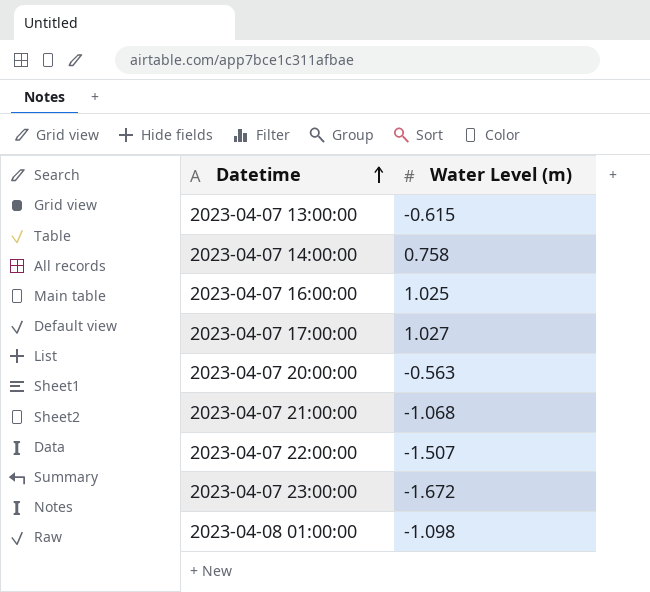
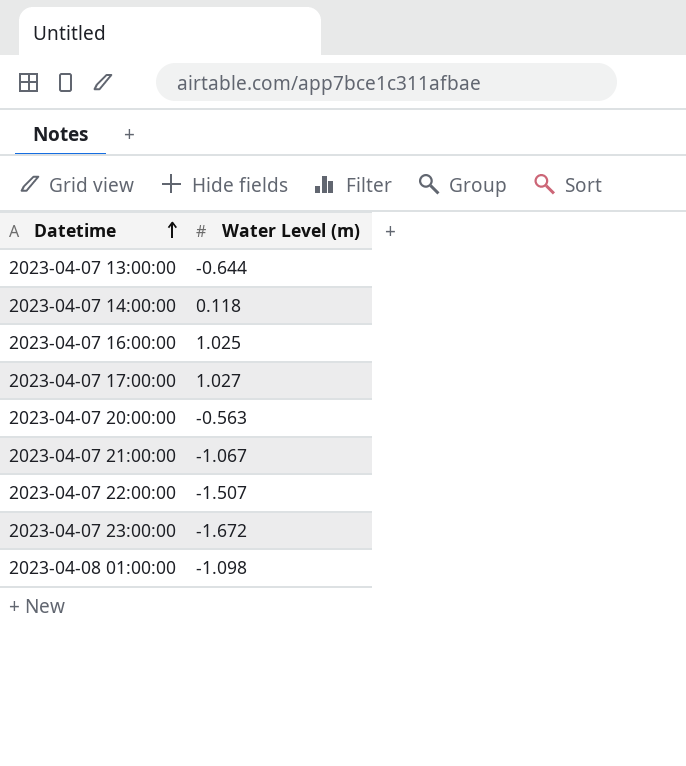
2023-04-07 13:00:00 | Water Level (m): -0.615 -> -0.644
2023-04-07 14:00:00 | Water Level (m): 0.758 -> 0.118
2023-04-07 21:00:00 | Water Level (m): -1.068 -> -1.067

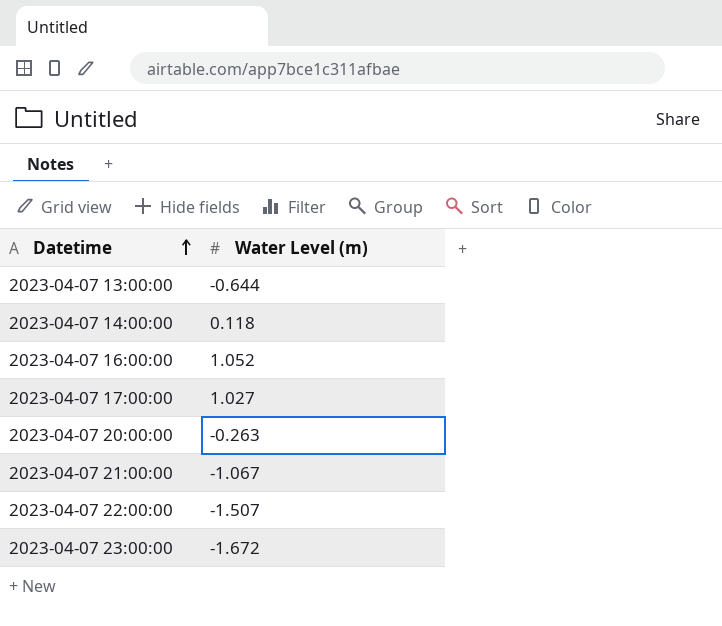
row 2023-04-08 01:00:00: -1.098 -> none
2023-04-07 16:00:00 | Water Level (m): 1.025 -> 1.052
2023-04-07 20:00:00 | Water Level (m): -0.563 -> -0.263

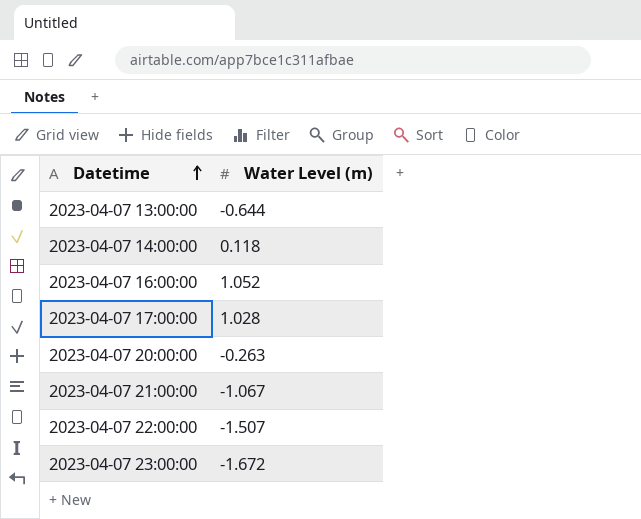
2023-04-07 17:00:00 | Water Level (m): 1.027 -> 1.028

